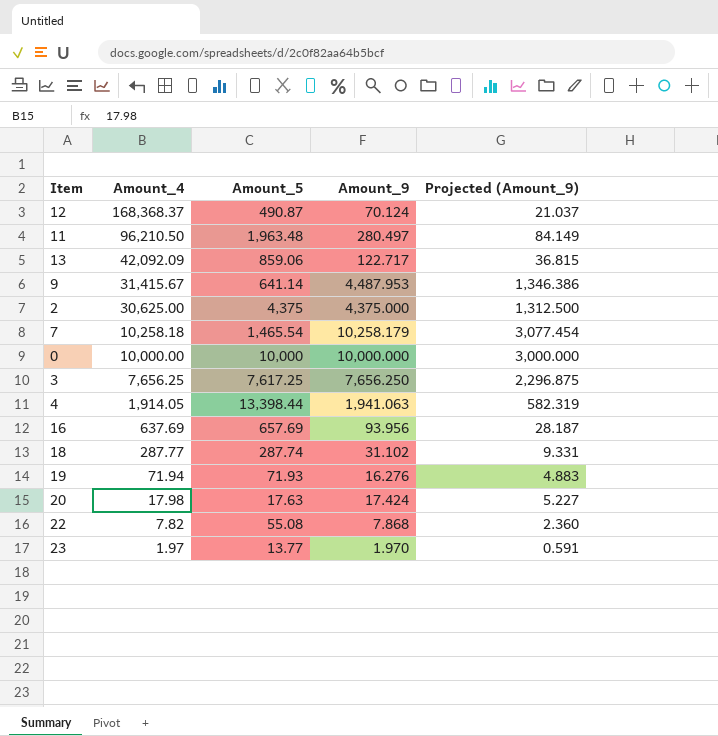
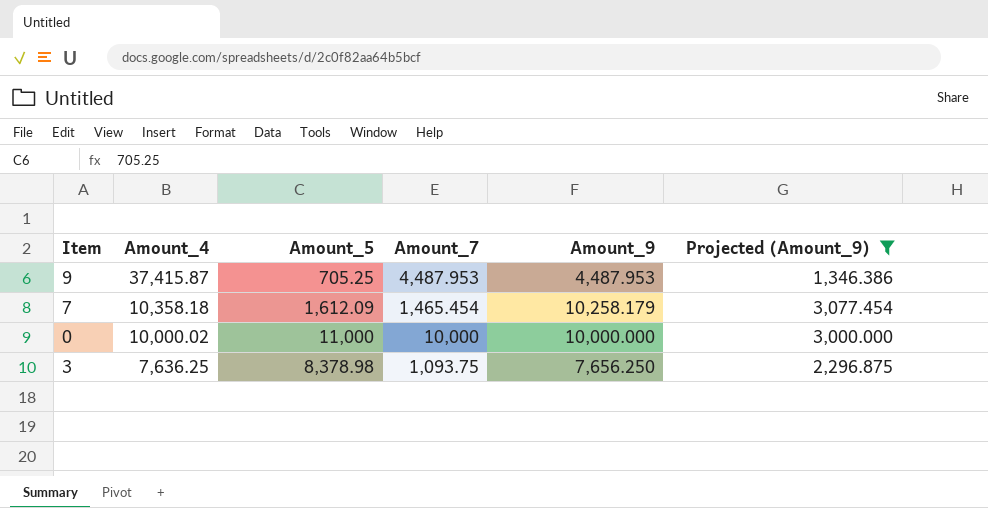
filter: none -> Projected (Amount_9) >= 1,346.386
column Amount_7 | position: none -> 4
9 | Amount_4: 31,415.67 -> 37,415.87
9 | Amount_5: 641.14 -> 705.25
7 | Amount_4: 10,258.18 -> 10,358.18
7 | Amount_5: 1,465.54 -> 1,612.09
0 | Amount_4: 10,000.00 -> 10,000.02
0 | Amount_5: 10,000 -> 11,000
3 | Amount_4: 7,656.25 -> 7,636.25
3 | Amount_5: 7,617.25 -> 8,378.98

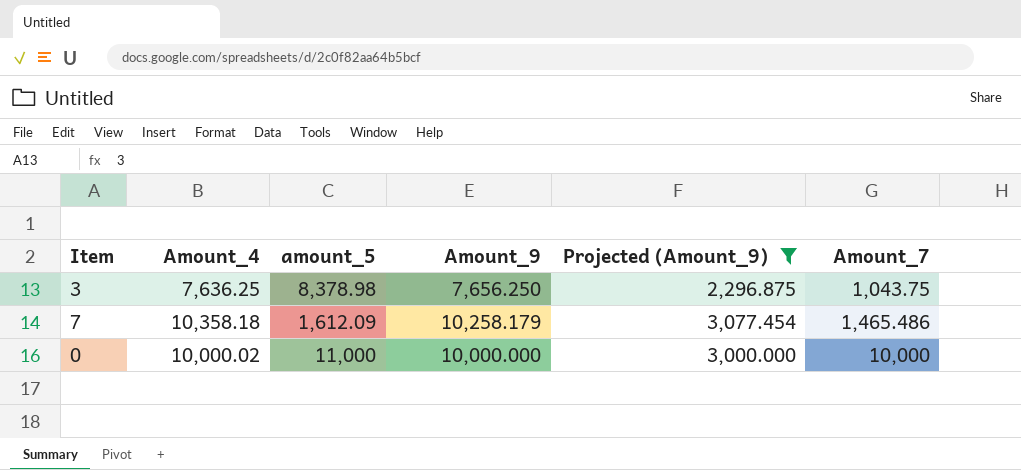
row order: Amount_4 descending -> Amount_7 ascending
column name: Amount_5 -> amount_5
column Amount_7 | position: 4 -> 6
row 9: 37,415.87 | 705.25 | 4,487.953 | 4,487.953 | 1,346.386 -> none
3 | Amount_7: 1,093.75 -> 1,043.75
7 | Amount_7: 1,465.454 -> 1,465.486

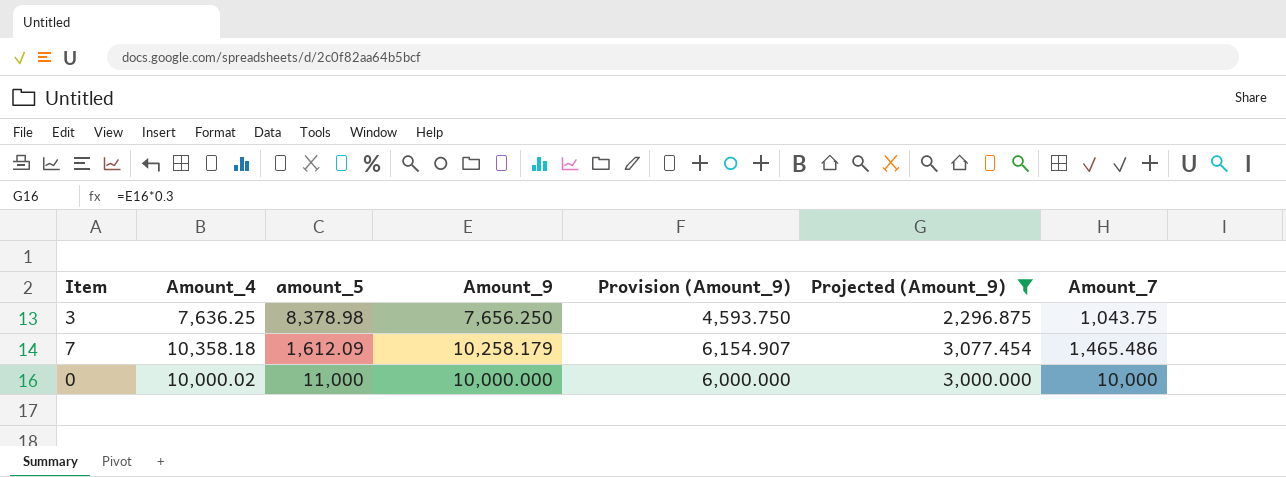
column Provision (Amount_9) | formula: none -> [Amount_9] * 0.6

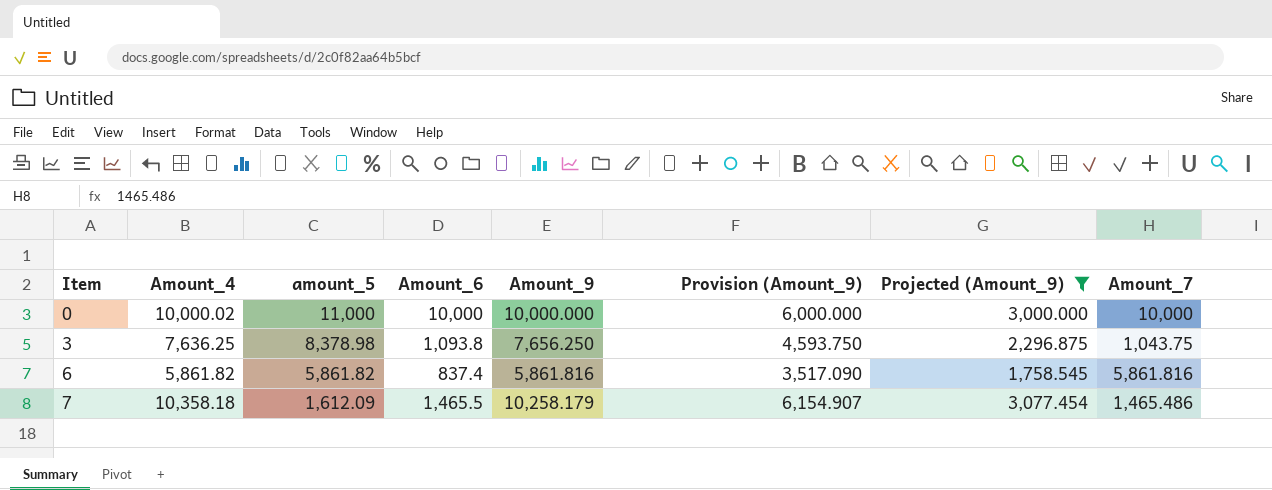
row order: Amount_7 ascending -> Item ascending
column Amount_6 | position: none -> 4
row 6: none -> 5,861.82 | 5,861.82 | 837.4 | 5,861.816 | 3,517.090 | 1,758.545 | 5,861.816

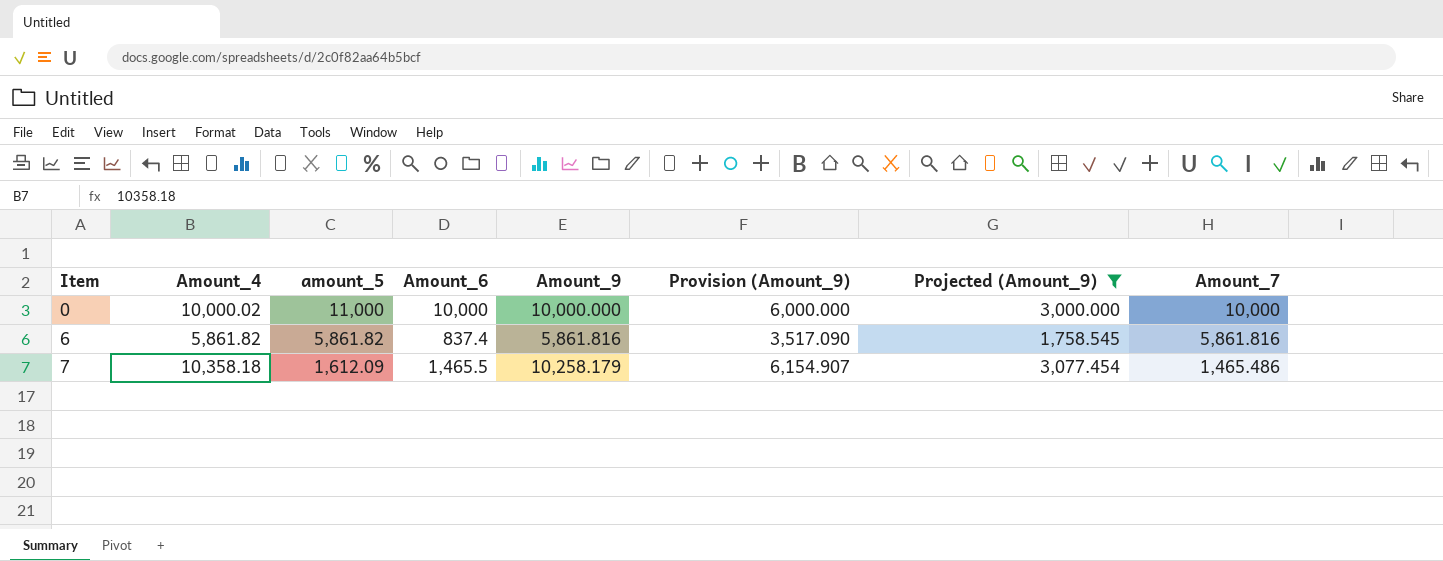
row 3: 7,636.25 | 8,378.98 | 1,093.8 | 7,656.250 | 4,593.750 | 2,296.875 | 1,043.75 -> none

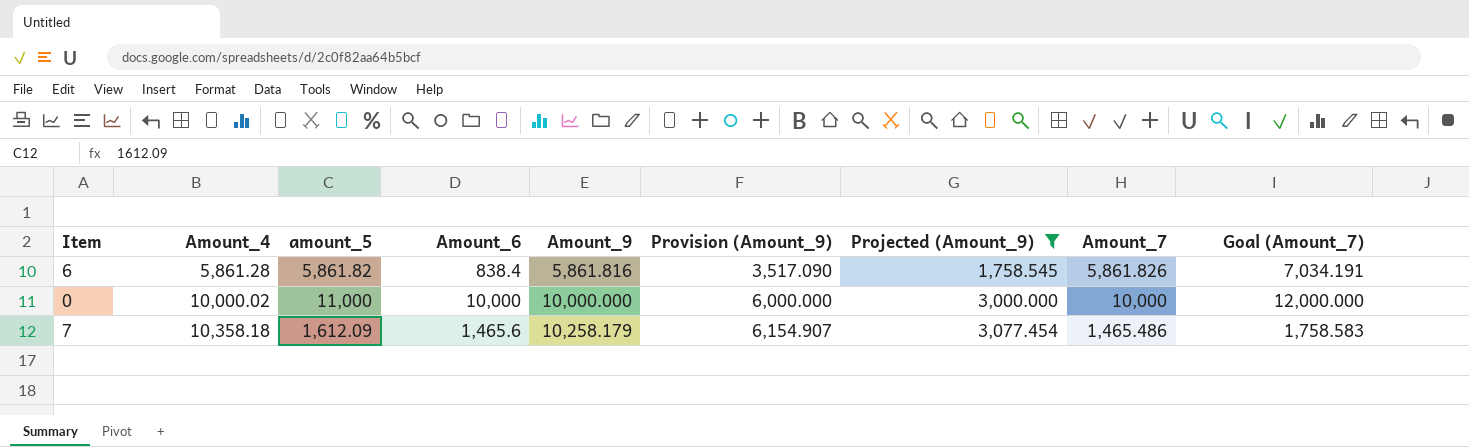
row order: Item ascending -> Amount_4 ascending
column Goal (Amount_7) | formula: none -> [Amount_7] * 1.2
6 | Amount_4: 5,861.82 -> 5,861.28
6 | Amount_6: 837.4 -> 838.4
6 | Amount_7: 5,861.816 -> 5,861.826
7 | Amount_6: 1,465.5 -> 1,465.6

